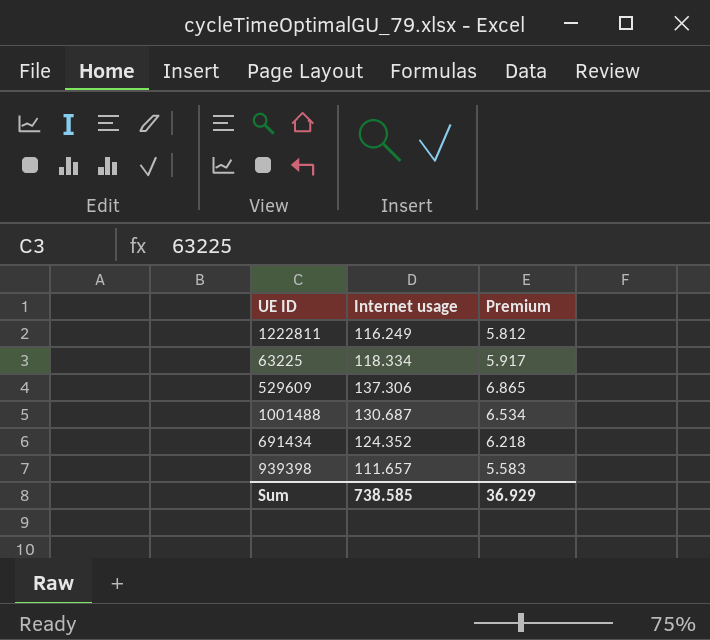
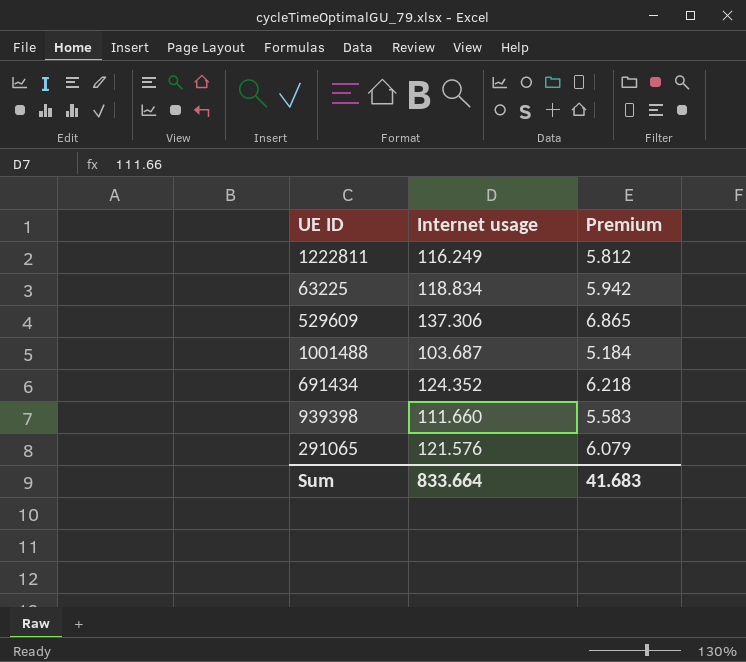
63225 | Internet usage: 118.334 -> 118.834
63225 | Premium: 5.917 -> 5.942
1001488 | Internet usage: 130.687 -> 103.687
1001488 | Premium: 6.534 -> 5.184
939398 | Internet usage: 111.657 -> 111.660
row 291065: none -> 121.576 | 6.079
Sum | Internet usage: 738.585 -> 833.664
Sum | Premium: 36.929 -> 41.683

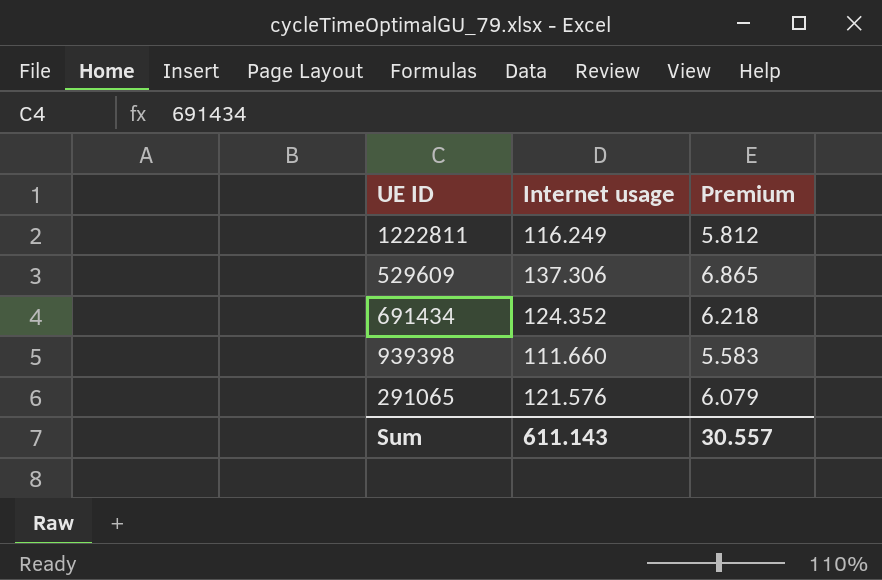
row 63225: 118.834 | 5.942 -> none
row 1001488: 103.687 | 5.184 -> none
Sum | Internet usage: 833.664 -> 611.143
Sum | Premium: 41.683 -> 30.557

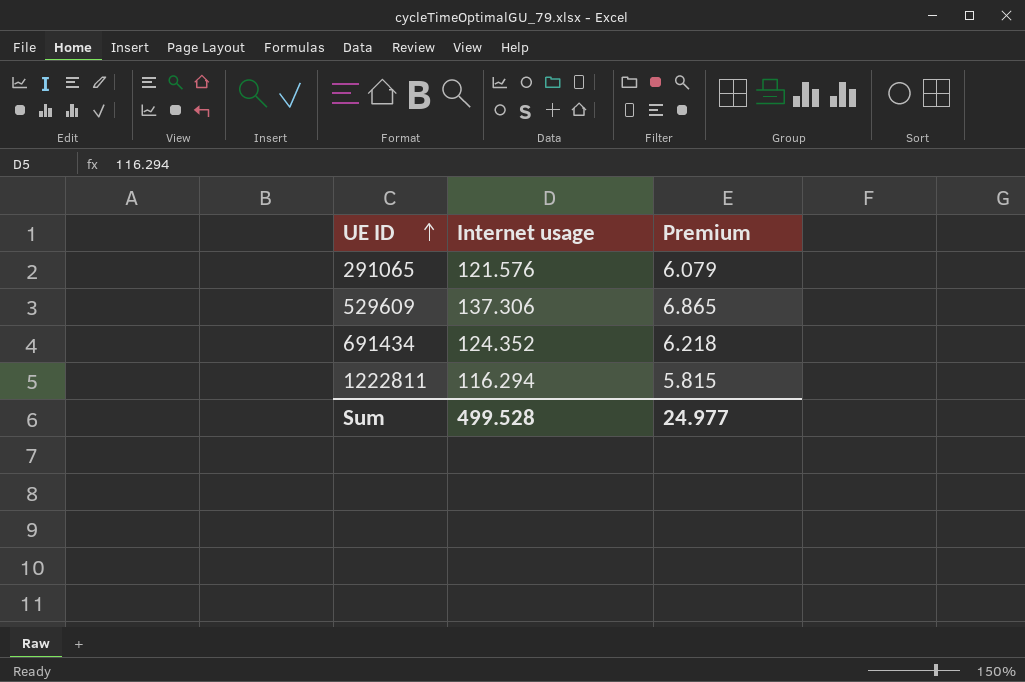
row order: none -> UE ID ascending
row 939398: 111.660 | 5.583 -> none
1222811 | Internet usage: 116.249 -> 116.294
1222811 | Premium: 5.812 -> 5.815
Sum | Internet usage: 611.143 -> 499.528
Sum | Premium: 30.557 -> 24.977

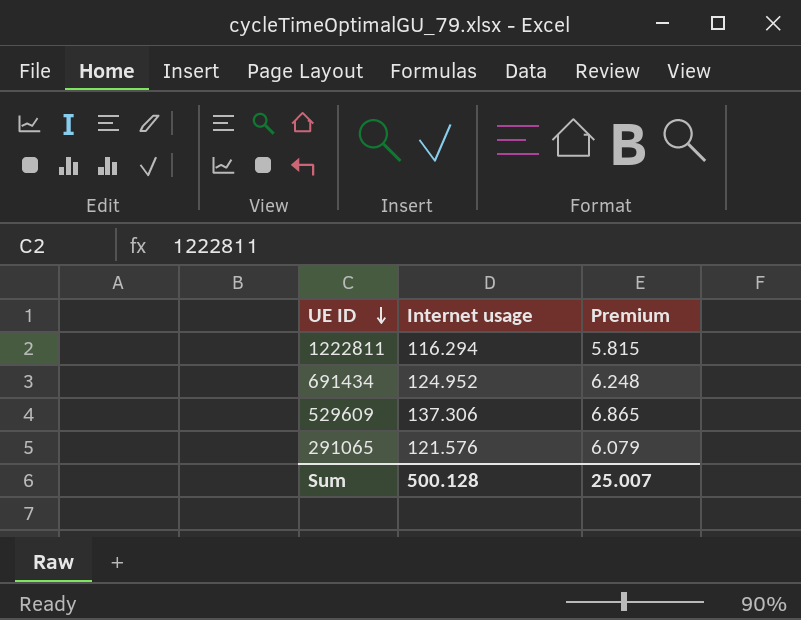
row order: UE ID ascending -> UE ID descending
691434 | Internet usage: 124.352 -> 124.952
691434 | Premium: 6.218 -> 6.248
Sum | Internet usage: 499.528 -> 500.128
Sum | Premium: 24.977 -> 25.007

